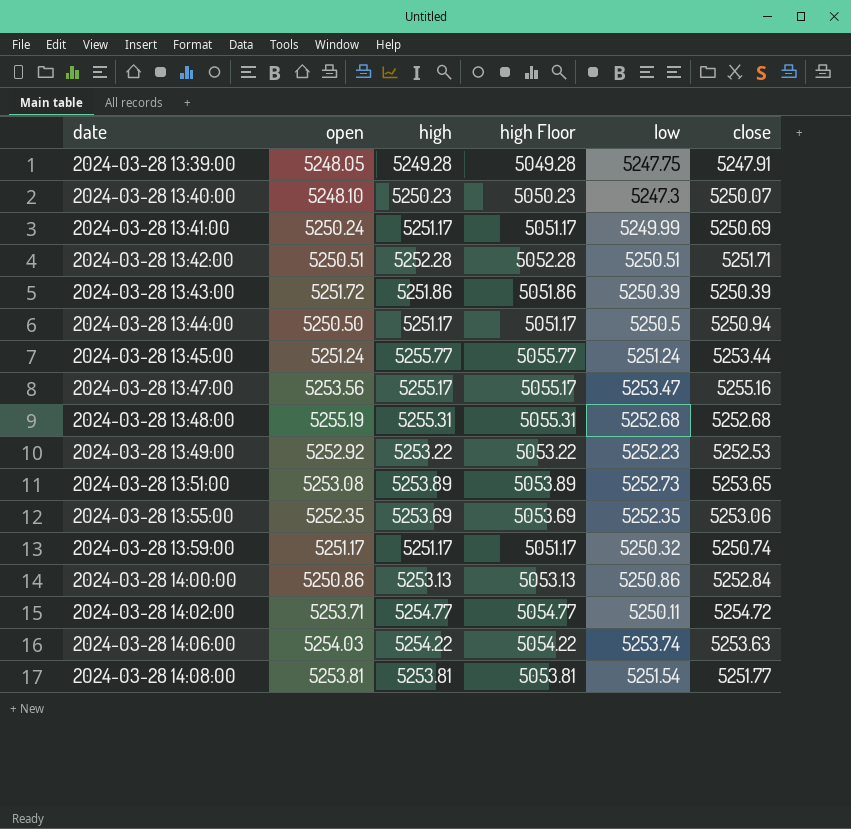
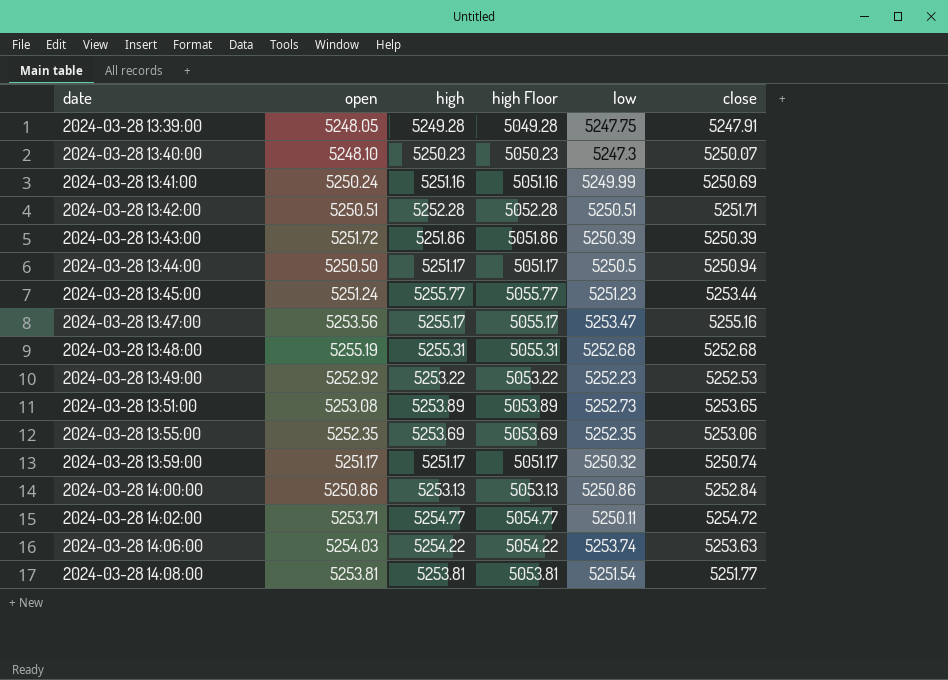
2024-03-28 13:41:00 | high: 5251.17 -> 5251.16
2024-03-28 13:41:00 | high Floor: 5051.17 -> 5051.16
2024-03-28 13:45:00 | low: 5251.24 -> 5251.23

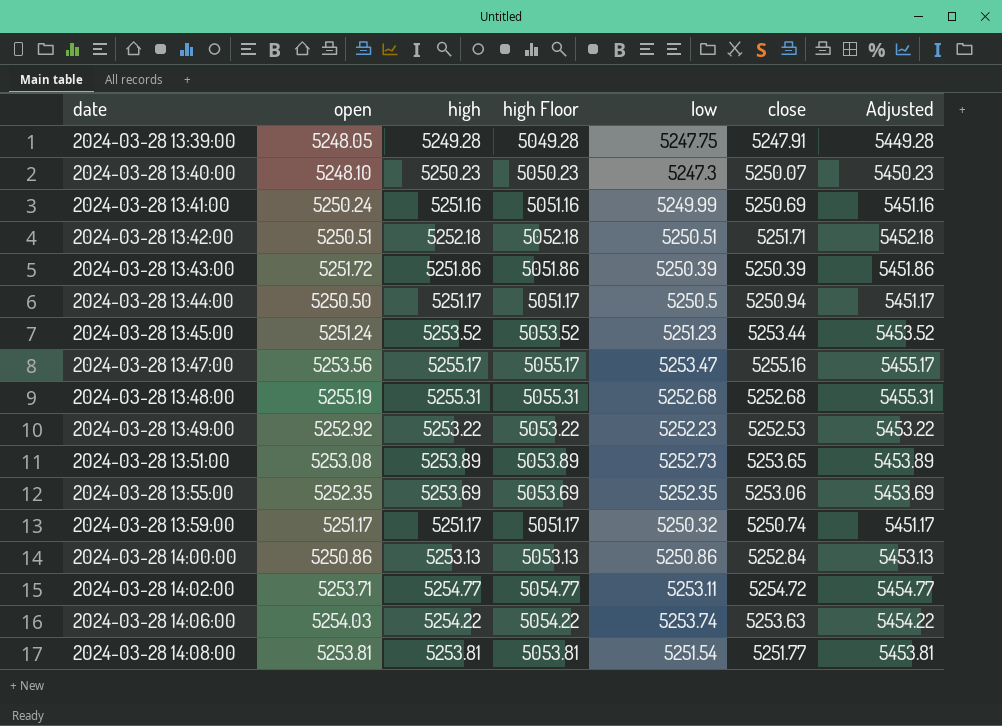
column Adjusted | formula: none -> [high] + 200
2024-03-28 13:42:00 | high: 5252.28 -> 5252.18
2024-03-28 13:42:00 | high Floor: 5052.28 -> 5052.18
2024-03-28 13:45:00 | high: 5255.77 -> 5253.52
2024-03-28 13:45:00 | high Floor: 5055.77 -> 5053.52
2024-03-28 14:02:00 | low: 5250.11 -> 5253.11

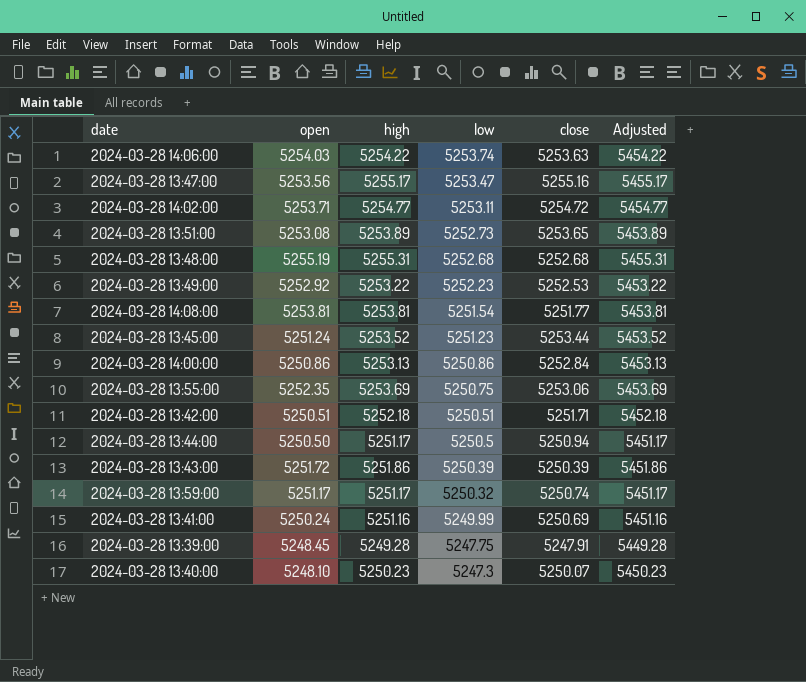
row order: date ascending -> low descending
column high Floor | formula: [high] - 200 -> none
2024-03-28 13:55:00 | low: 5252.35 -> 5250.75
2024-03-28 13:39:00 | open: 5248.05 -> 5248.45

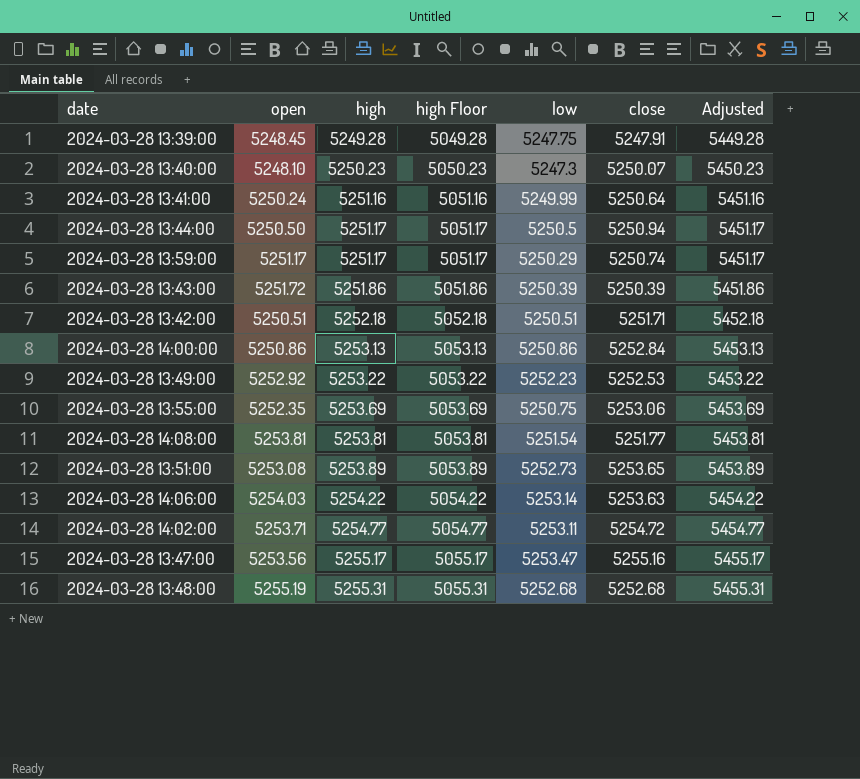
row order: low descending -> high ascending
column high Floor | formula: none -> [high] - 200
row 2024-03-28 13:45:00: 5251.24 | 5253.52 | 5251.23 | 5253.44 | 5453.52 -> none
2024-03-28 13:41:00 | close: 5250.69 -> 5250.64
2024-03-28 13:59:00 | low: 5250.32 -> 5250.29
2024-03-28 14:06:00 | low: 5253.74 -> 5253.14

